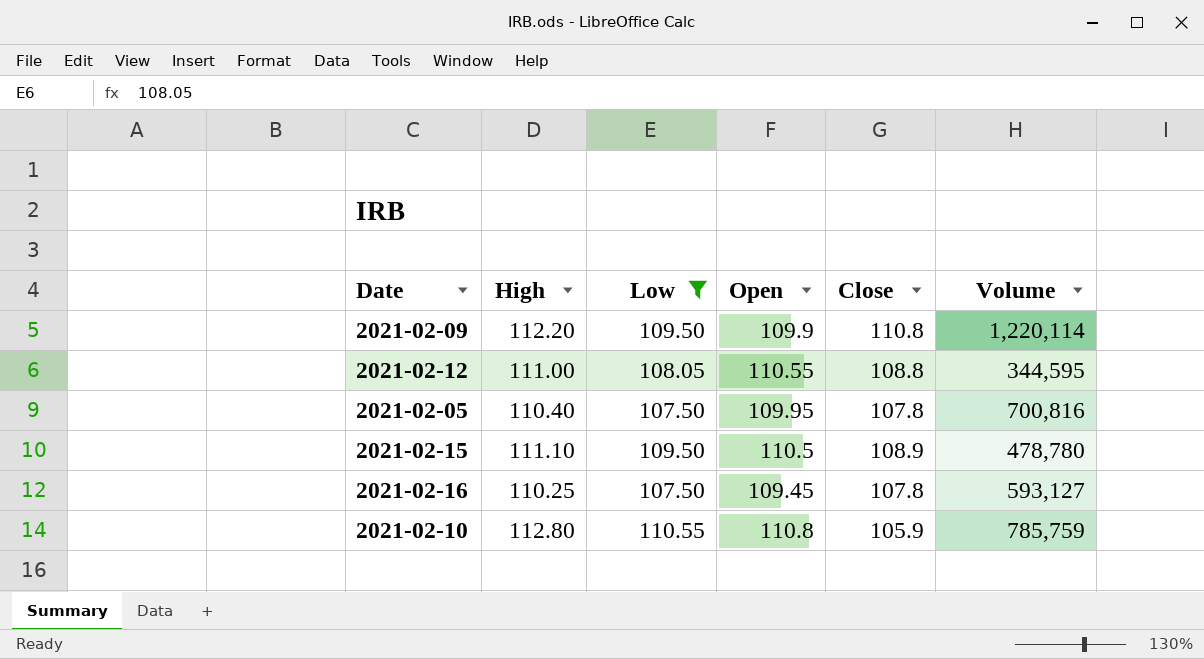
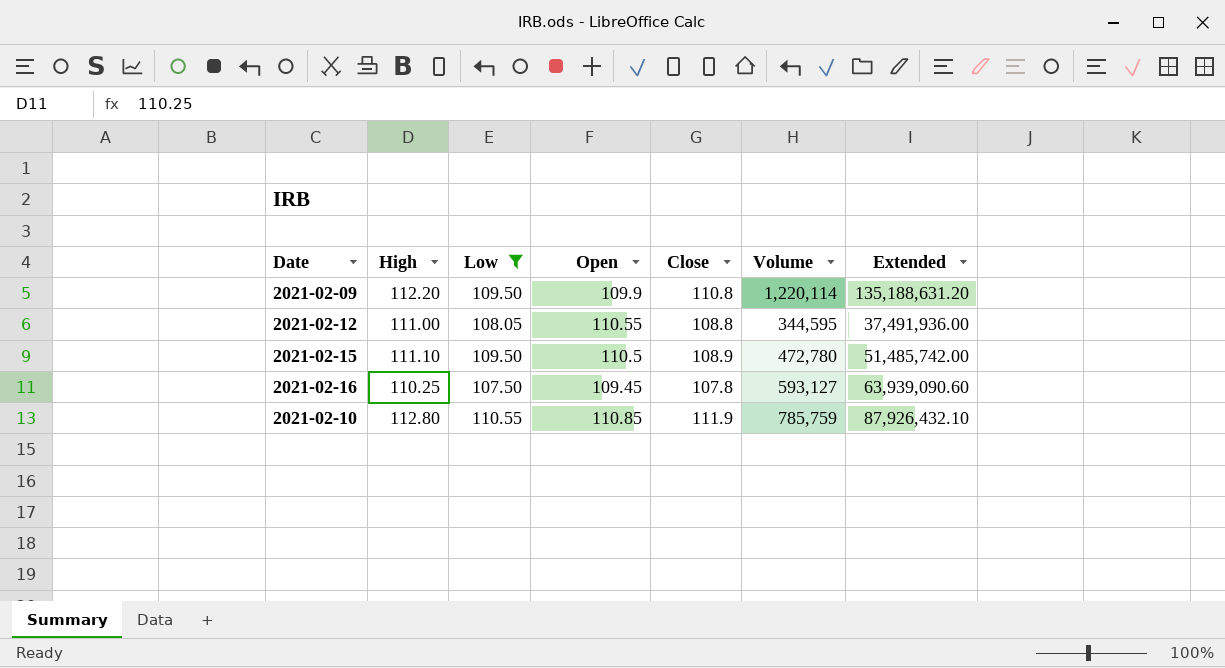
column Extended | formula: none -> [Close] * [Volume]
row 2021-02-05: 110.40 | 107.50 | 109.95 | 107.8 | 700,816 -> none
2021-02-15 | Volume: 478,780 -> 472,780
2021-02-10 | Open: 110.8 -> 110.85
2021-02-10 | Close: 105.9 -> 111.9

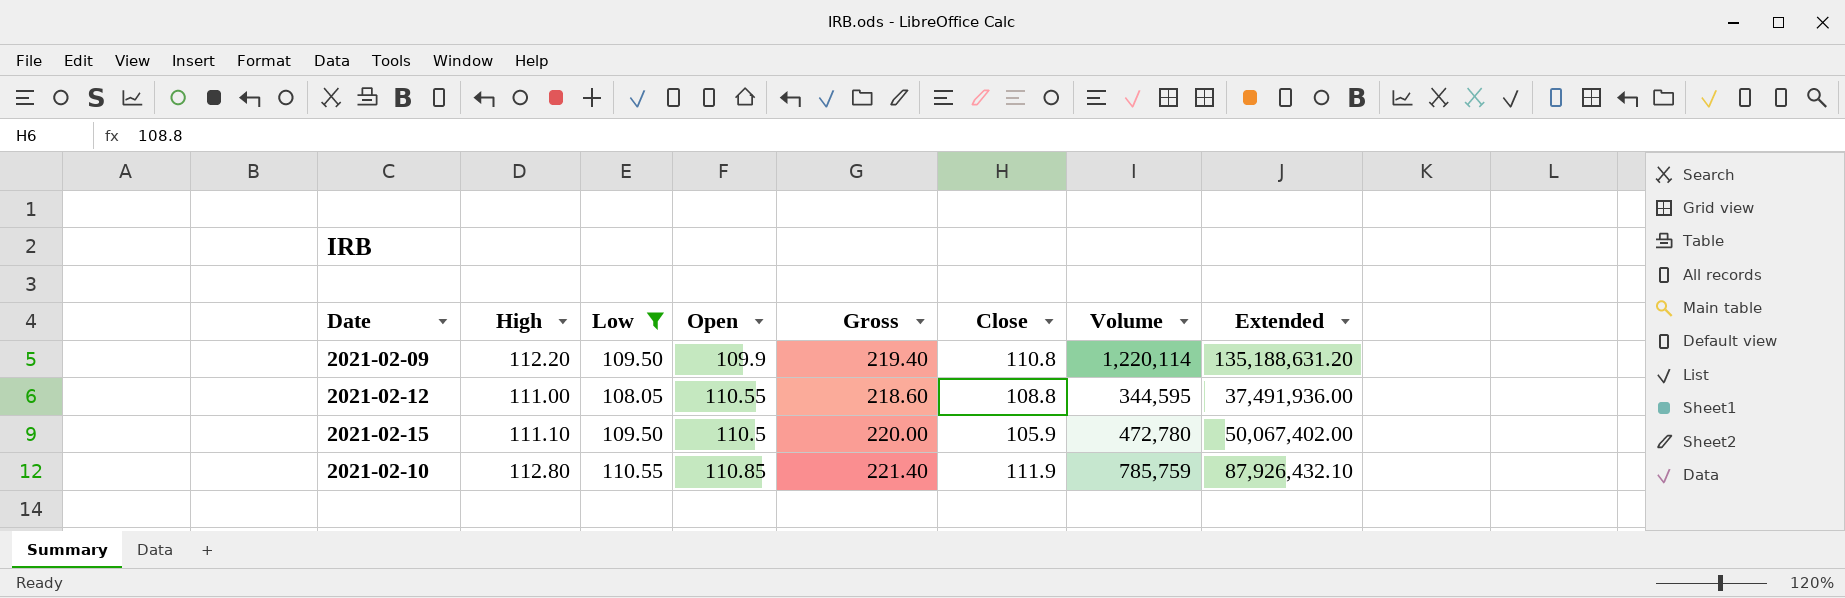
column Gross | formula: none -> [Low] + [Open]
row 2021-02-16: 110.25 | 107.50 | 109.45 | 107.8 | 593,127 | 63,939,090.60 -> none
2021-02-15 | Close: 108.9 -> 105.9
2021-02-15 | Extended: 51,485,742.00 -> 50,067,402.00

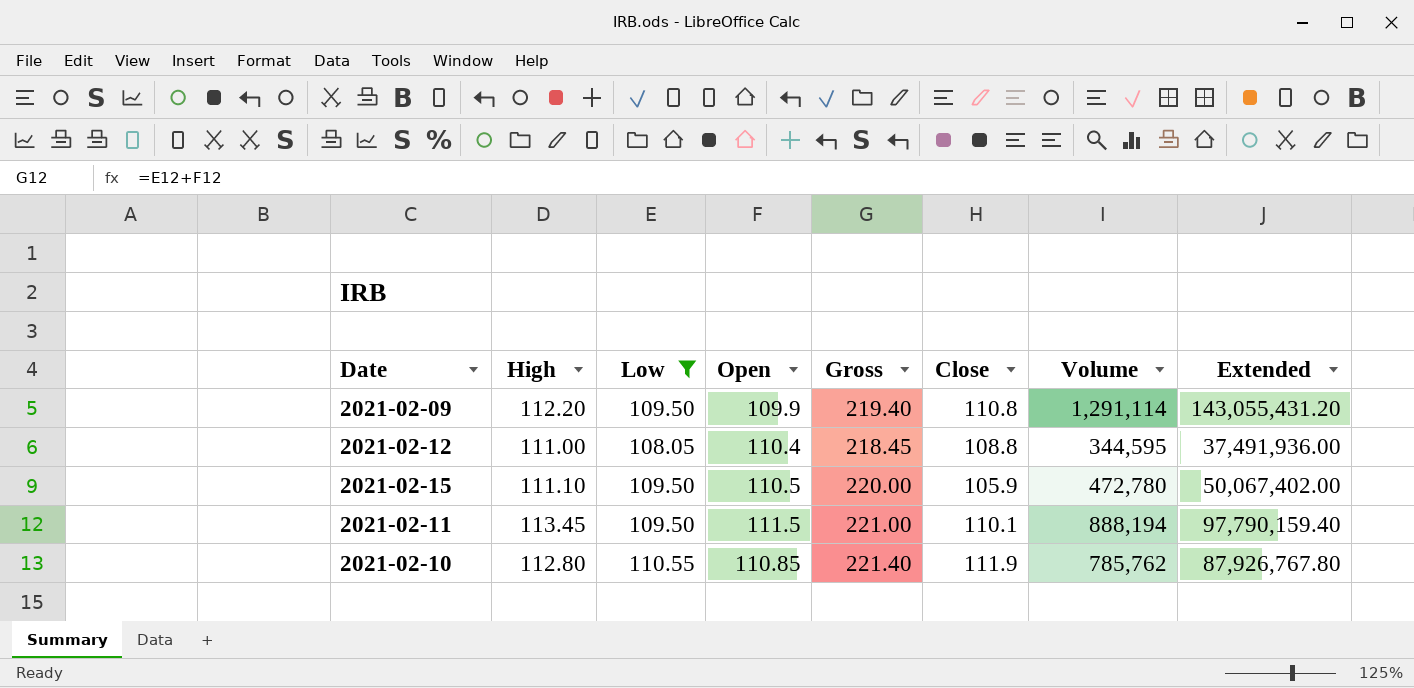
2021-02-09 | Volume: 1,220,114 -> 1,291,114
2021-02-09 | Extended: 135,188,631.20 -> 143,055,431.20
2021-02-12 | Open: 110.55 -> 110.4
2021-02-12 | Gross: 218.60 -> 218.45
row 2021-02-11: none -> 113.45 | 109.50 | 111.5 | 221.00 | 110.1 | 888,194 | 97,790,159.40
2021-02-10 | Volume: 785,759 -> 785,762
2021-02-10 | Extended: 87,926,432.10 -> 87,926,767.80

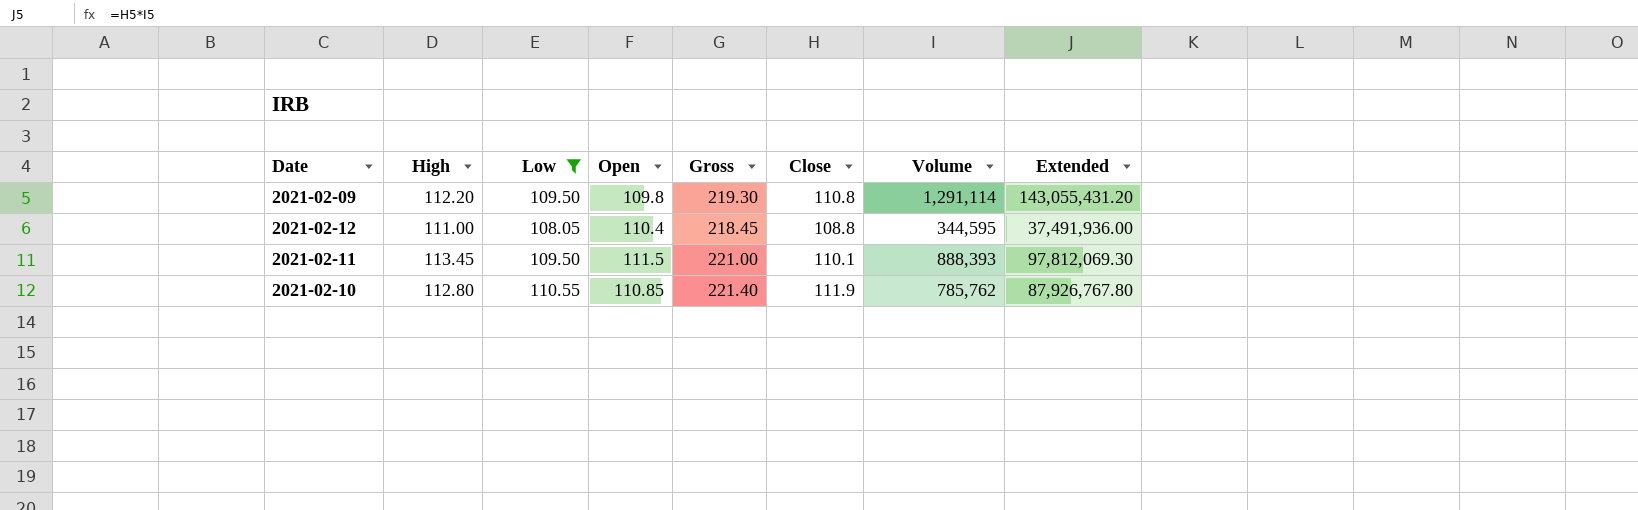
row 2021-02-15: 111.10 | 109.50 | 110.5 | 220.00 | 105.9 | 472,780 | 50,067,402.00 -> none
2021-02-09 | Open: 109.9 -> 109.8
2021-02-09 | Gross: 219.40 -> 219.30
2021-02-11 | Volume: 888,194 -> 888,393
2021-02-11 | Extended: 97,790,159.40 -> 97,812,069.30

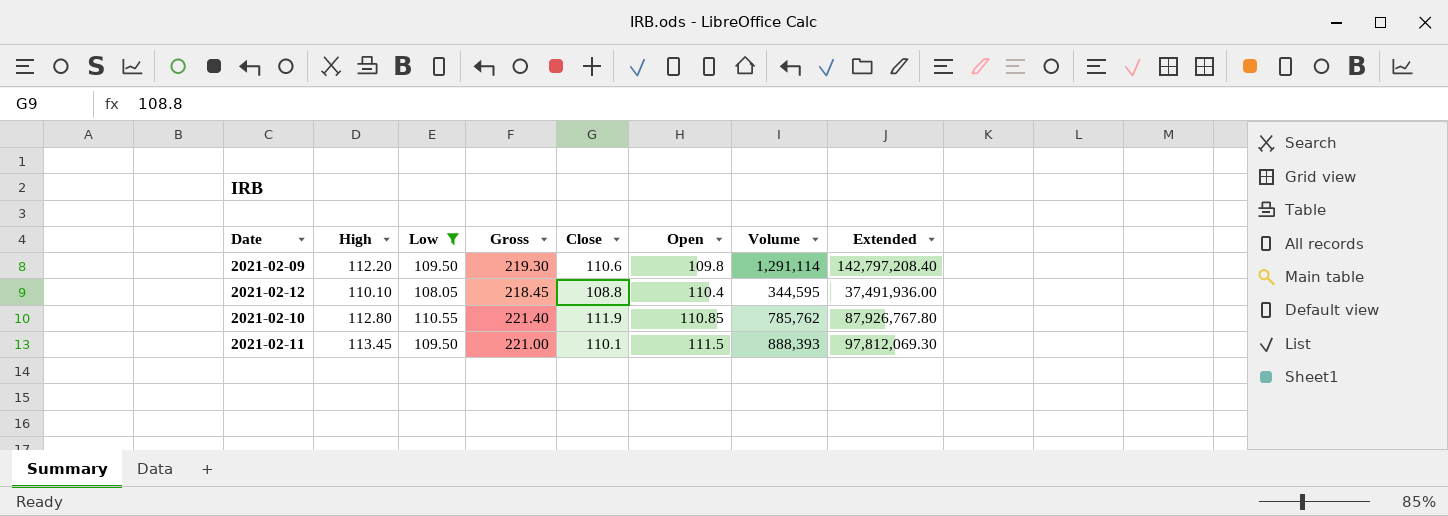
row order: none -> Open ascending
column Open | position: 4 -> 6
2021-02-09 | Close: 110.8 -> 110.6
2021-02-09 | Extended: 143,055,431.20 -> 142,797,208.40
2021-02-12 | High: 111.00 -> 110.10

